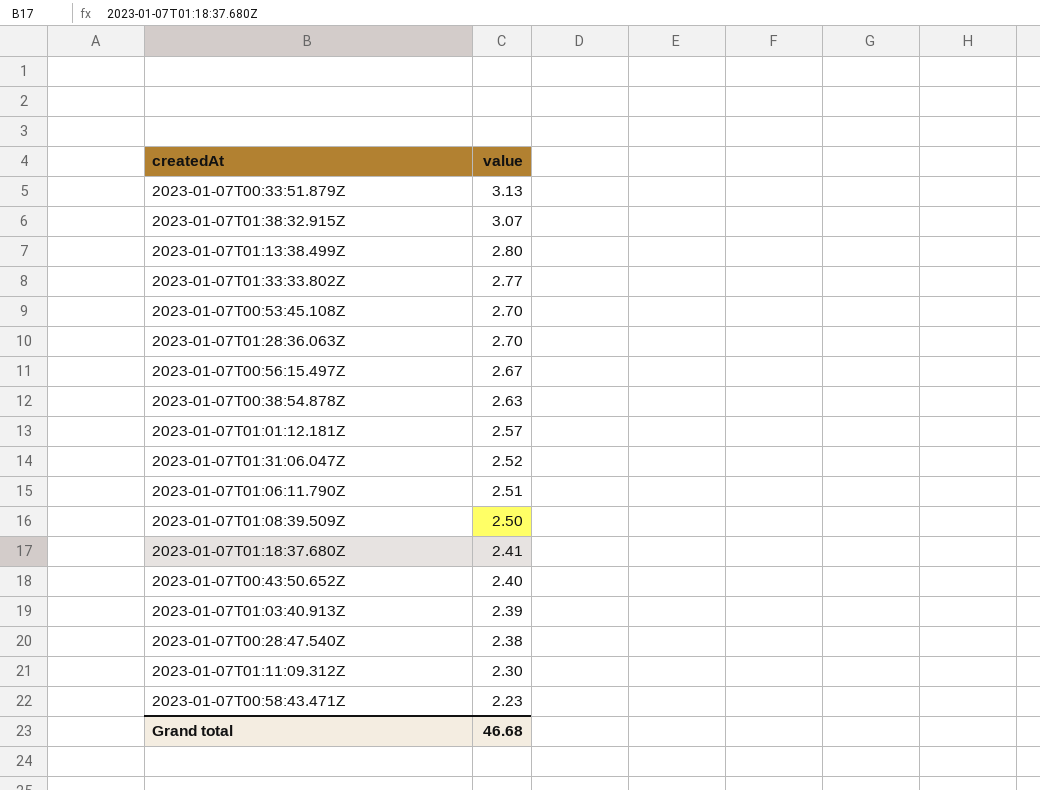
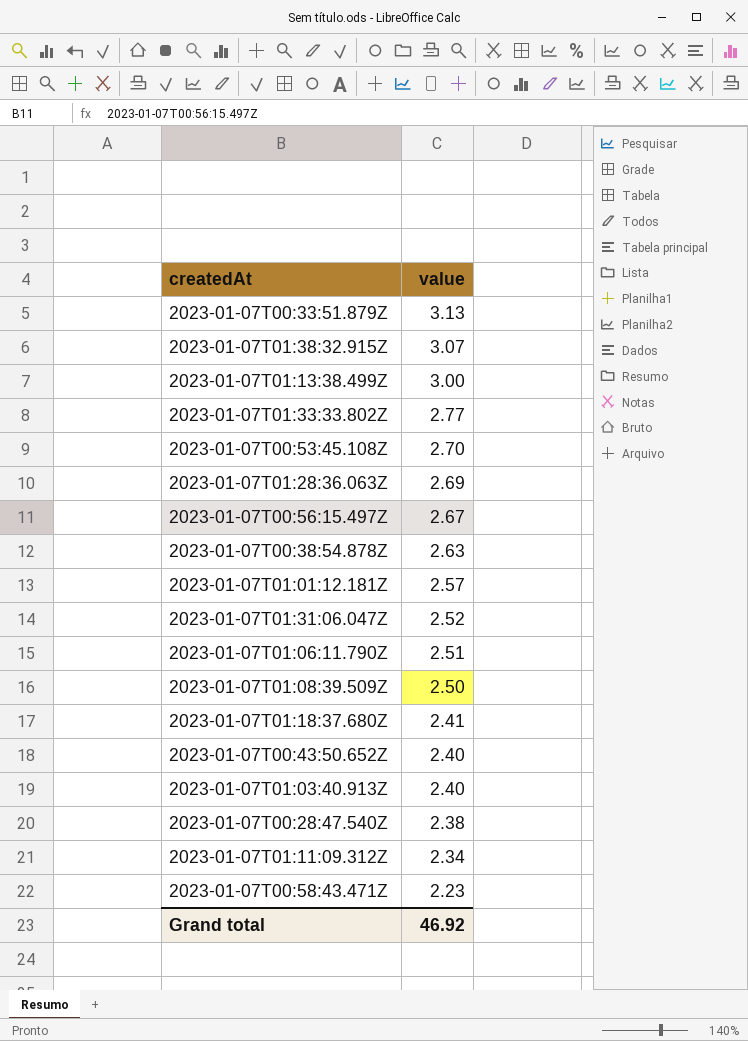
2023-01-07T01:13:38.499Z | value: 2.80 -> 3.00
2023-01-07T01:28:36.063Z | value: 2.70 -> 2.69
2023-01-07T01:03:40.913Z | value: 2.39 -> 2.40
2023-01-07T01:11:09.312Z | value: 2.30 -> 2.34
Grand total | value: 46.68 -> 46.92

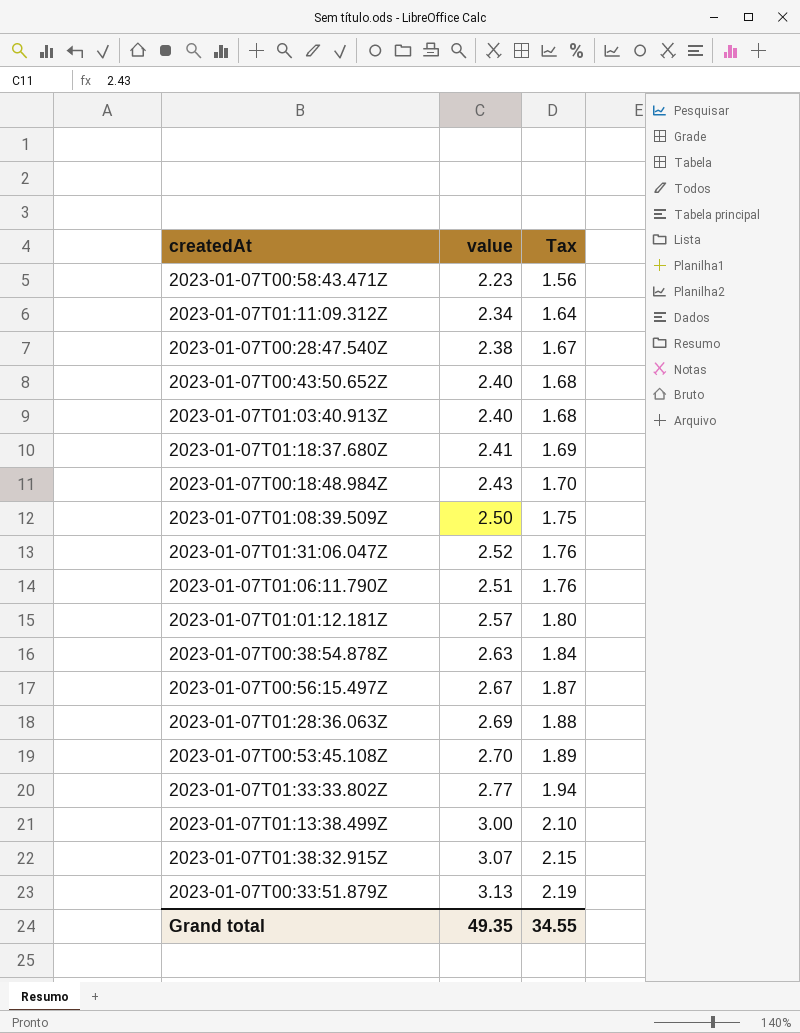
row order: value descending -> Tax ascending
column Tax | formula: none -> [value] * 0.7
row 2023-01-07T00:18:48.984Z: none -> 2.43 | 1.70
Grand total | value: 46.92 -> 49.35

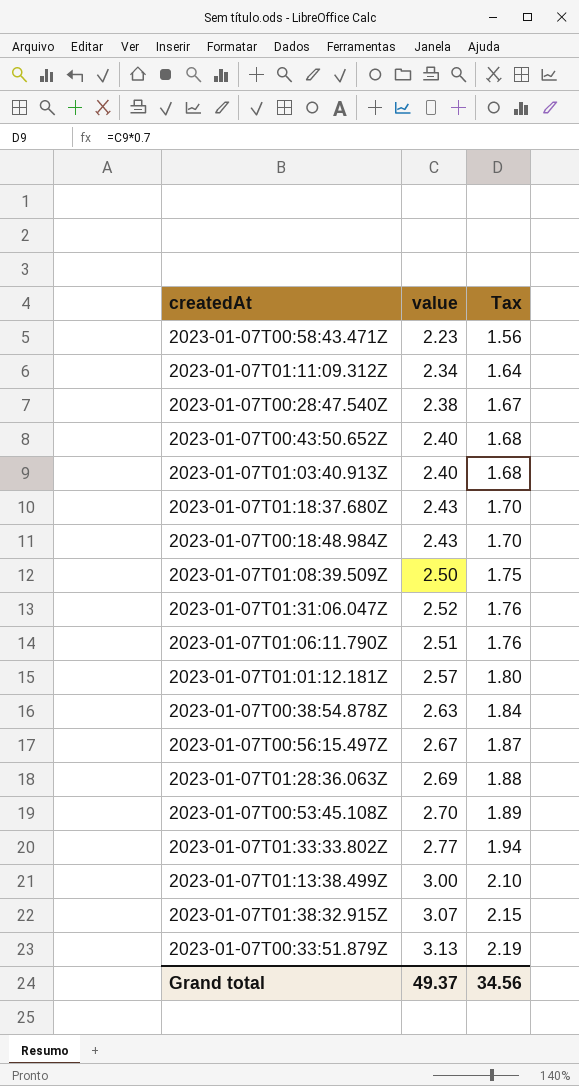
2023-01-07T01:18:37.680Z | value: 2.41 -> 2.43
2023-01-07T01:18:37.680Z | Tax: 1.69 -> 1.70
Grand total | value: 49.35 -> 49.37
Grand total | Tax: 34.55 -> 34.56

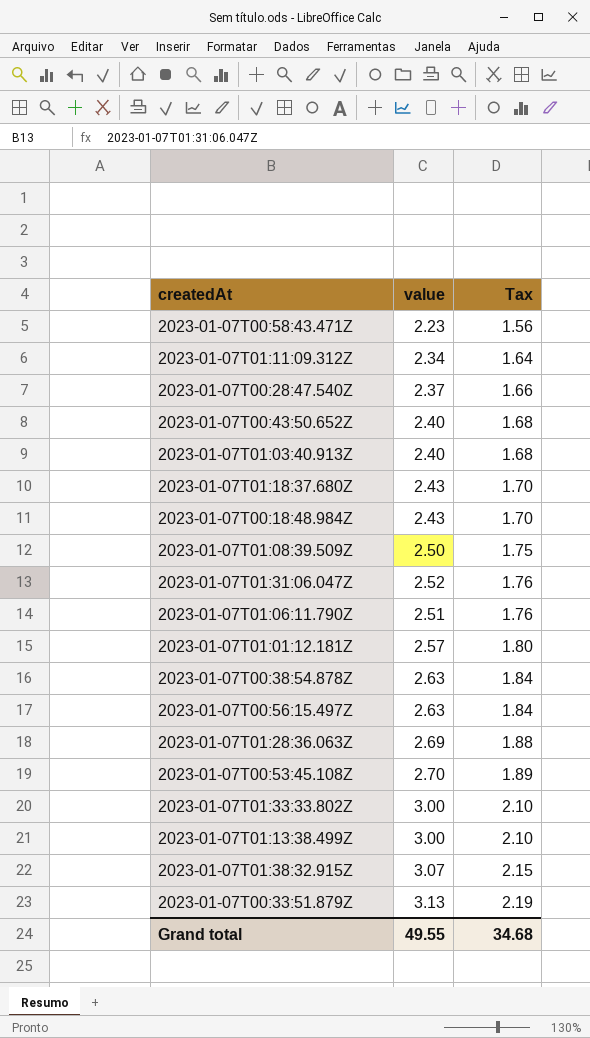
2023-01-07T00:28:47.540Z | value: 2.38 -> 2.37
2023-01-07T00:28:47.540Z | Tax: 1.67 -> 1.66
2023-01-07T00:56:15.497Z | value: 2.67 -> 2.63
2023-01-07T00:56:15.497Z | Tax: 1.87 -> 1.84
2023-01-07T01:33:33.802Z | value: 2.77 -> 3.00
2023-01-07T01:33:33.802Z | Tax: 1.94 -> 2.10
Grand total | value: 49.37 -> 49.55
Grand total | Tax: 34.56 -> 34.68

